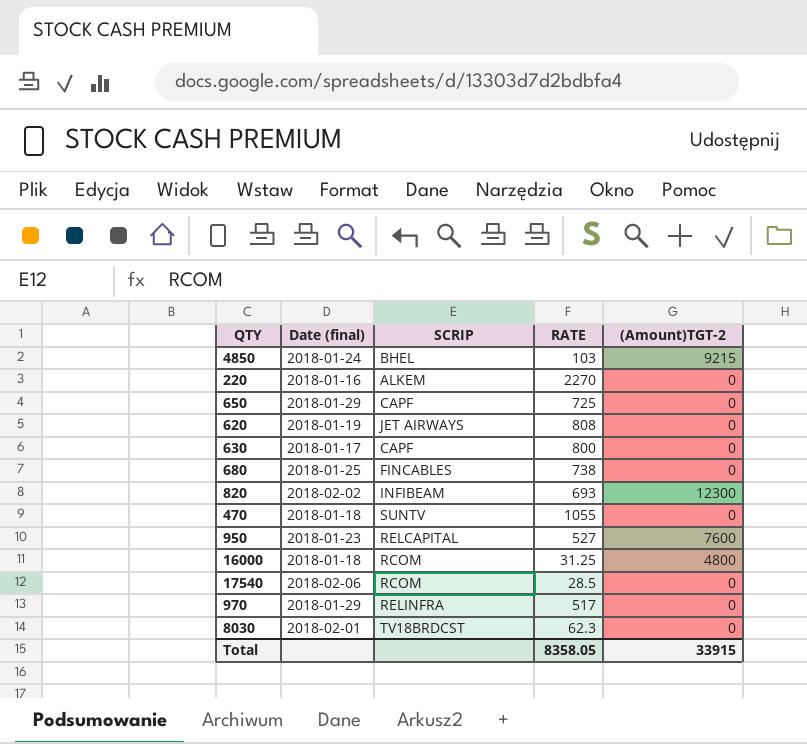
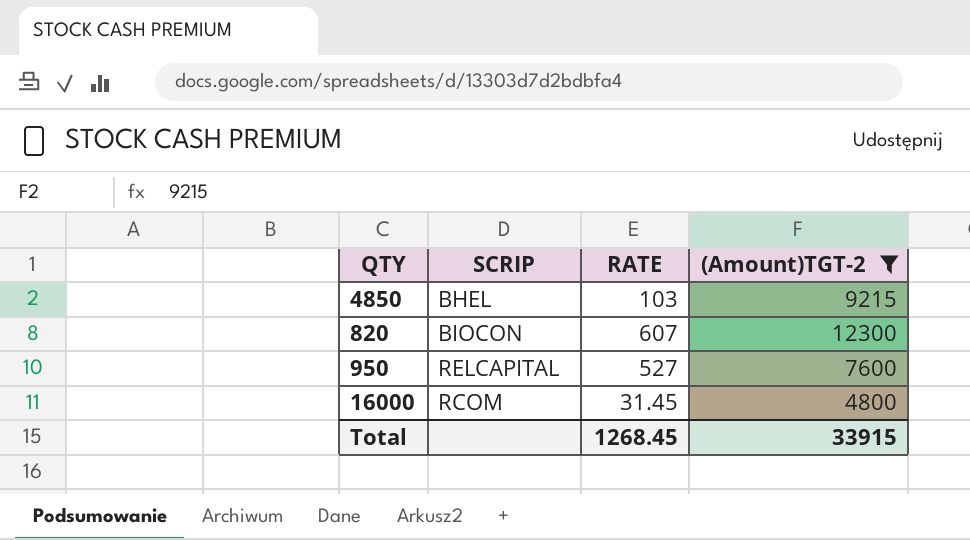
filter: none -> (Amount)TGT-2 != 0
column Date (final) | position: 2 -> none
820 | SCRIP: INFIBEAM -> BIOCON
820 | RATE: 693 -> 607
16000 | RATE: 31.25 -> 31.45
Total | RATE: 8358.05 -> 1268.45

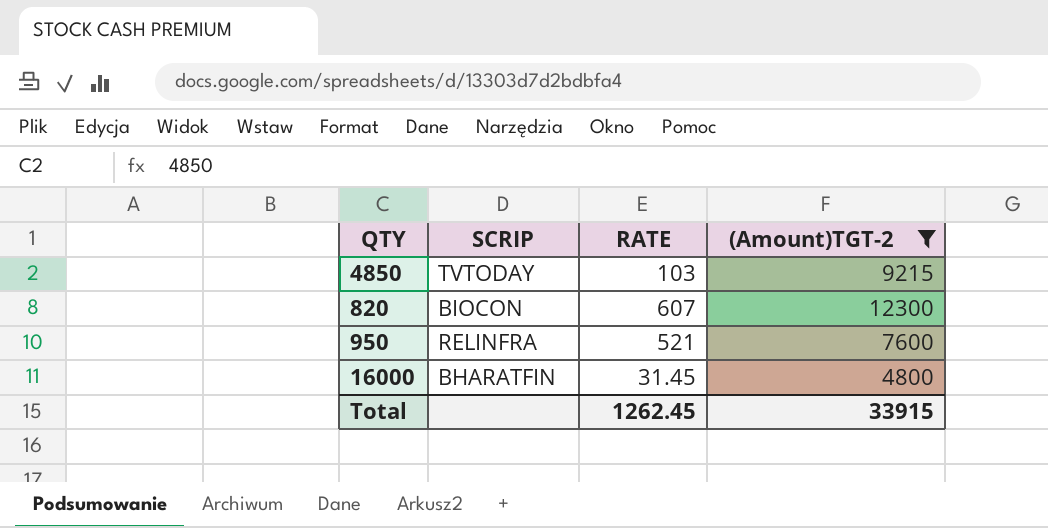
4850 | SCRIP: BHEL -> TVTODAY
950 | SCRIP: RELCAPITAL -> RELINFRA
950 | RATE: 527 -> 521
16000 | SCRIP: RCOM -> BHARATFIN
Total | RATE: 1268.45 -> 1262.45

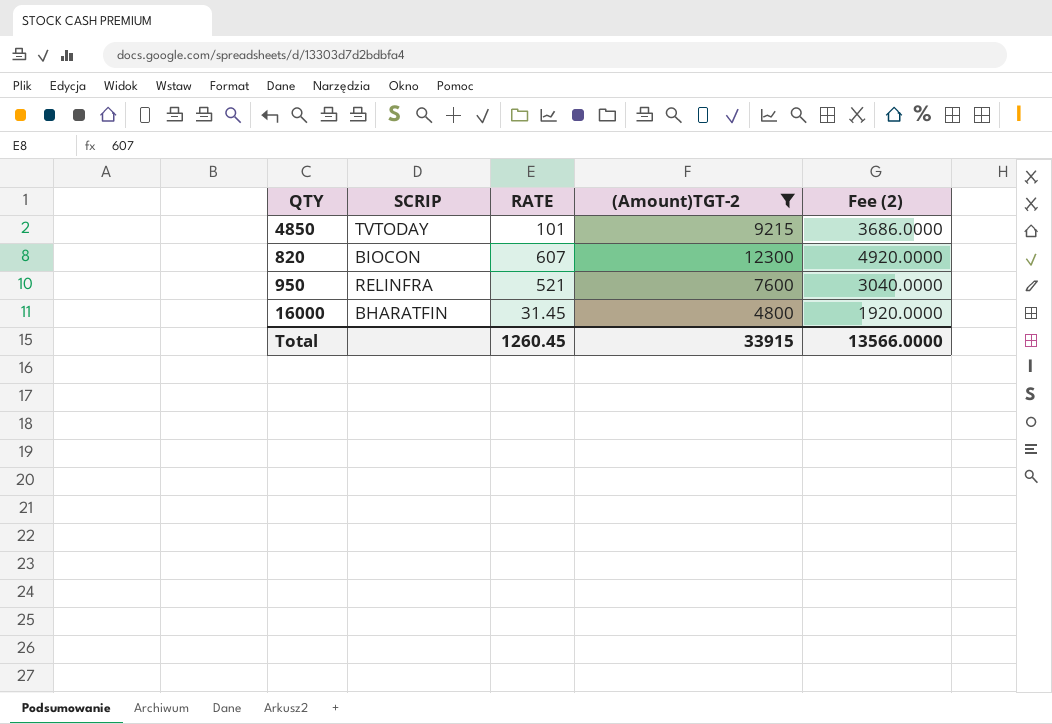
column Fee (2) | formula: none -> [(Amount)TGT-2] * 0.4
4850 | RATE: 103 -> 101
Total | RATE: 1262.45 -> 1260.45

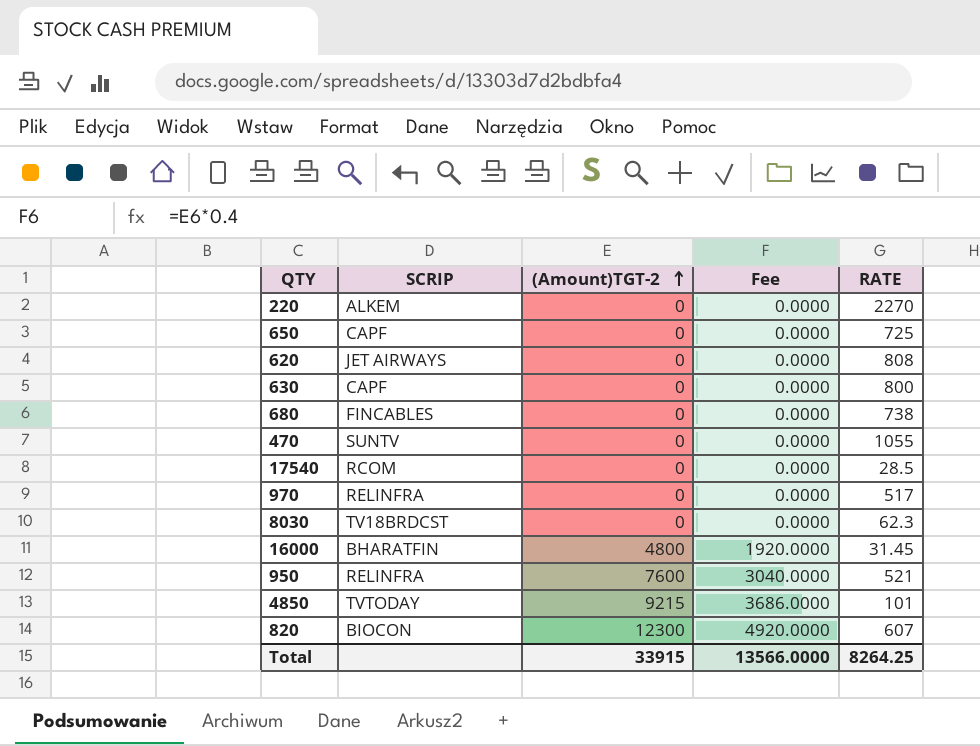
filter: (Amount)TGT-2 != 0 -> none
row order: none -> (Amount)TGT-2 ascending
column name: Fee (2) -> Fee
column RATE | position: 3 -> 5
Total | RATE: 1260.45 -> 8264.25

